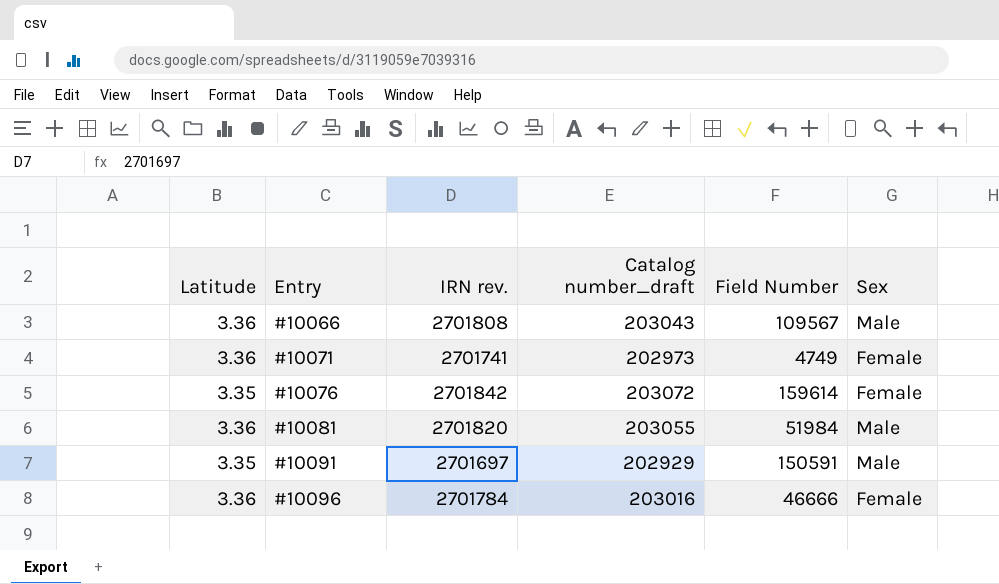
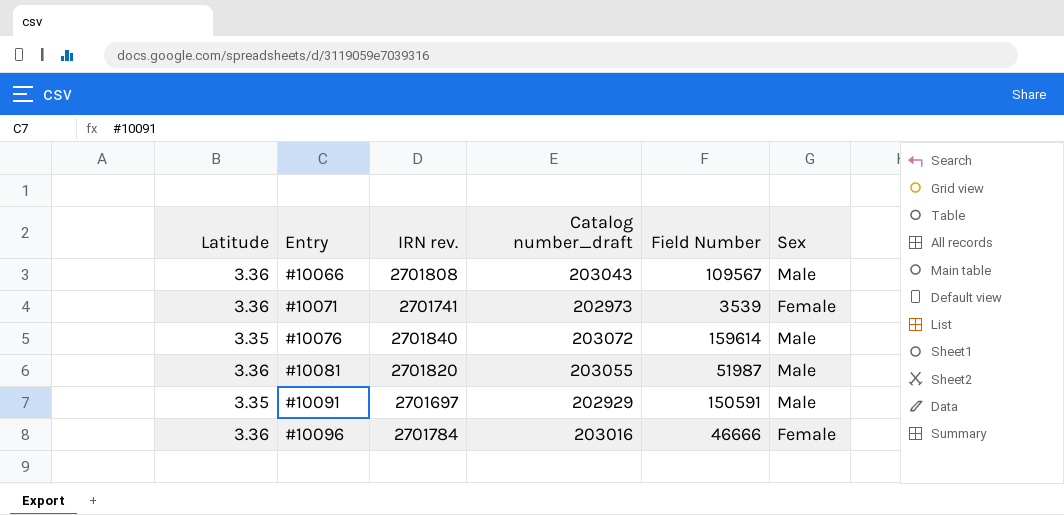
#10071 | Field Number: 4749 -> 3539
#10076 | IRN rev.: 2701842 -> 2701840
#10076 | Sex: Female -> Male
#10081 | Field Number: 51984 -> 51987

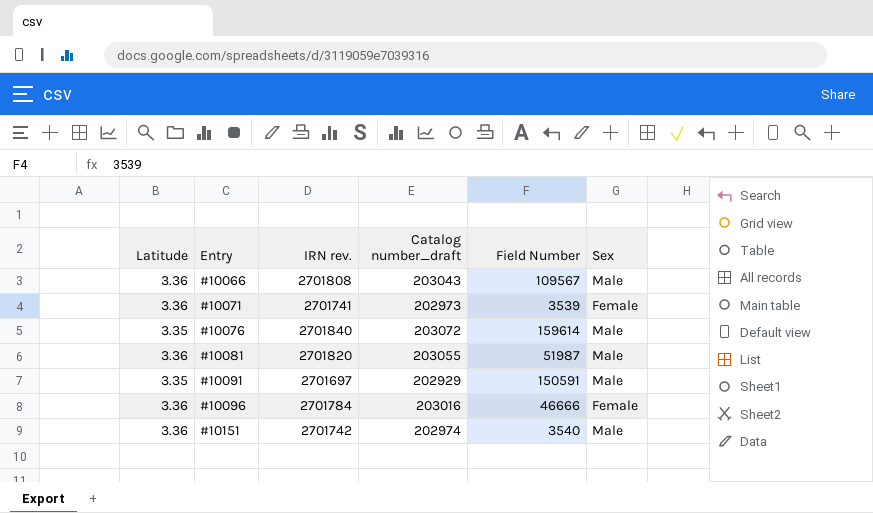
row #10151: none -> 3.36 | 2701742 | 202974 | 3540 | Male

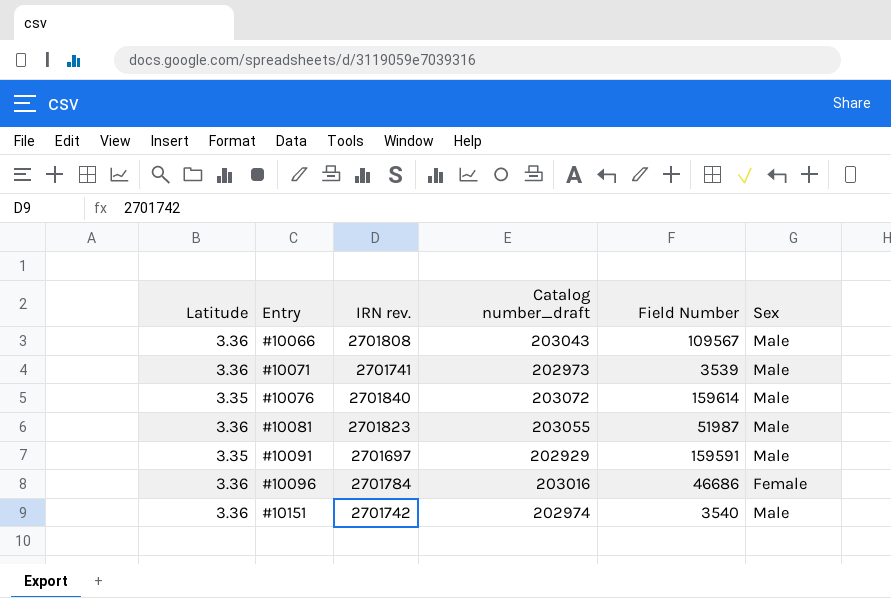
#10071 | Sex: Female -> Male
#10081 | IRN rev.: 2701820 -> 2701823
#10091 | Field Number: 150591 -> 159591
#10096 | Field Number: 46666 -> 46686

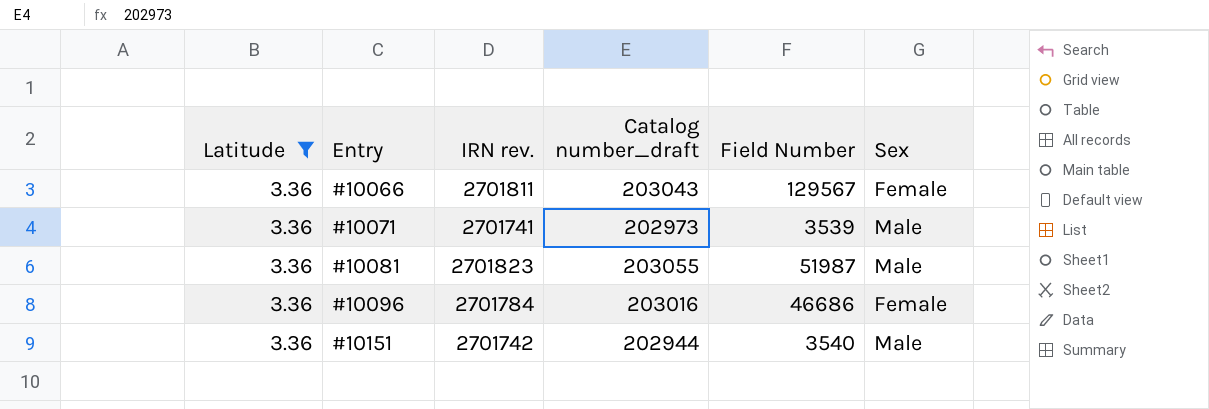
filter: none -> Latitude = 3.36
#10066 | IRN rev.: 2701808 -> 2701811
#10066 | Field Number: 109567 -> 129567
#10066 | Sex: Male -> Female
#10151 | Catalog number_draft: 202974 -> 202944

